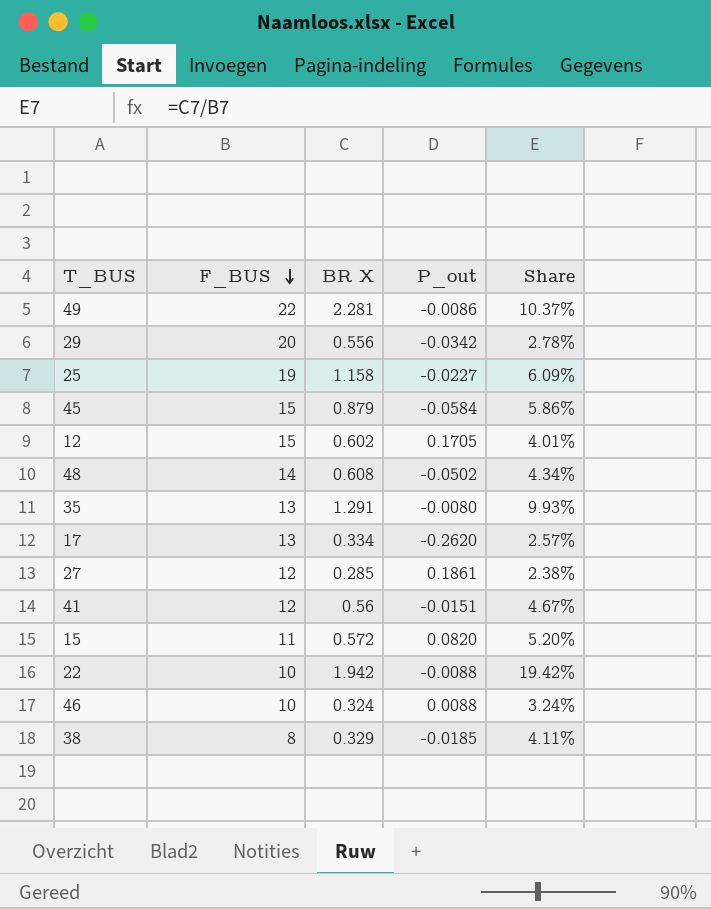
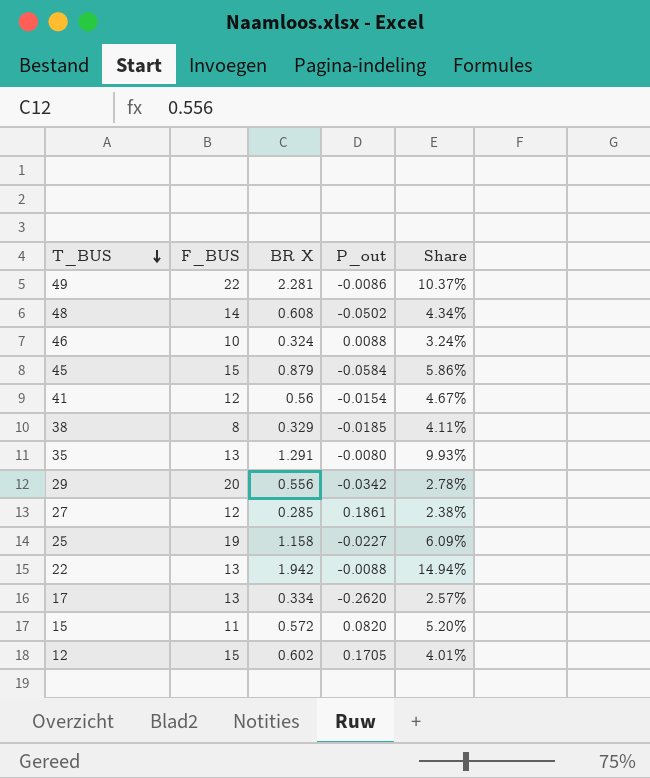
row order: F_BUS descending -> T_BUS descending
41 | P_out: -0.0151 -> -0.0154
22 | F_BUS: 10 -> 13
22 | Share: 19.42% -> 14.94%

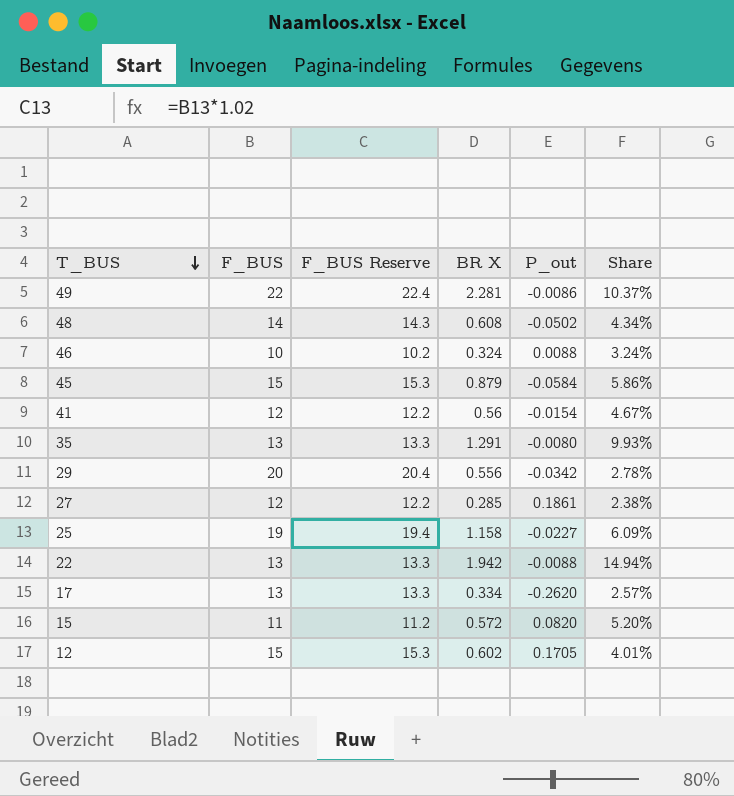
column F_BUS Reserve | formula: none -> [F_BUS] * 1.02
row 38: 8 | 0.329 | -0.0185 | 4.11% -> none

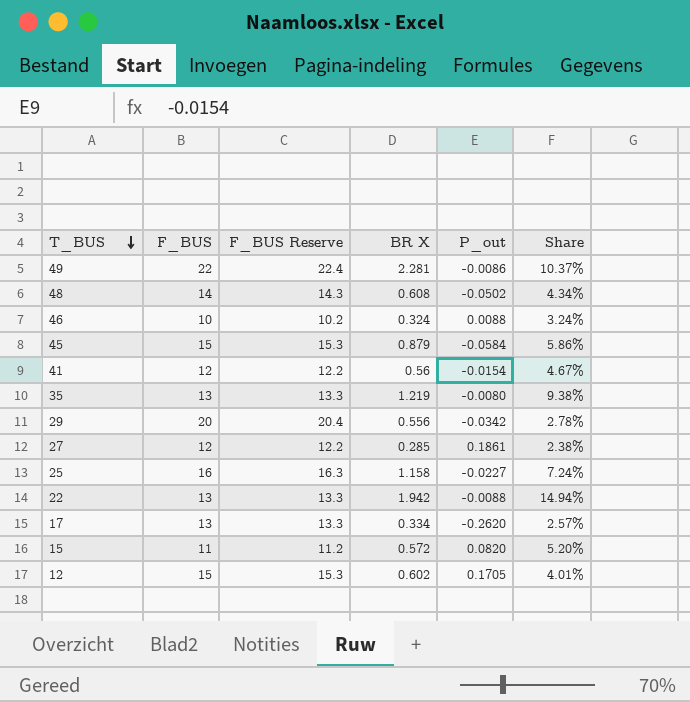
35 | BR X: 1.291 -> 1.219
35 | Share: 9.93% -> 9.38%
25 | F_BUS: 19 -> 16
25 | F_BUS Reserve: 19.4 -> 16.3
25 | Share: 6.09% -> 7.24%

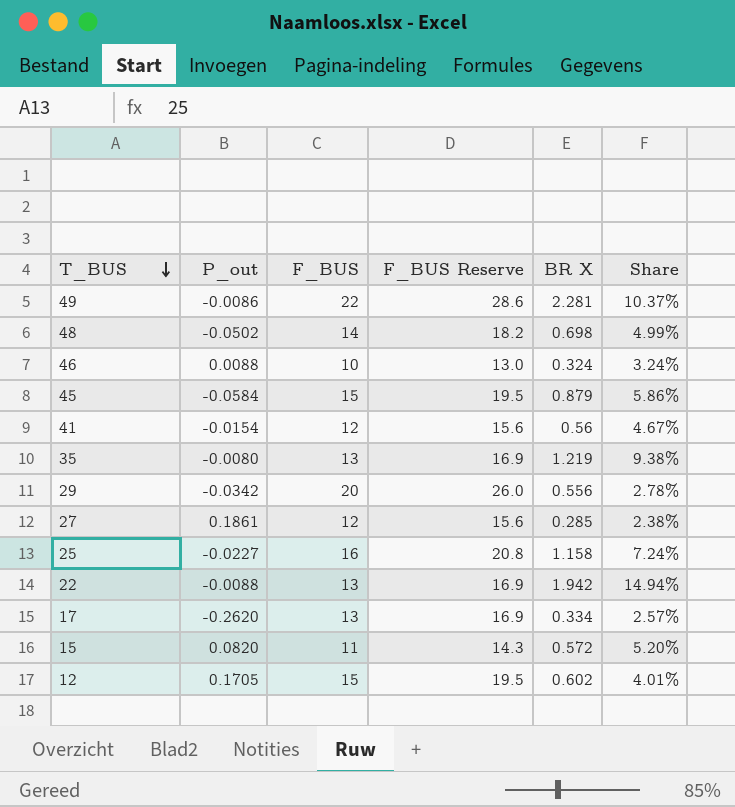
column P_out | position: 5 -> 2
column F_BUS Reserve | formula: [F_BUS] * 1.02 -> [F_BUS] * 1.3
48 | BR X: 0.608 -> 0.698
48 | Share: 4.34% -> 4.99%

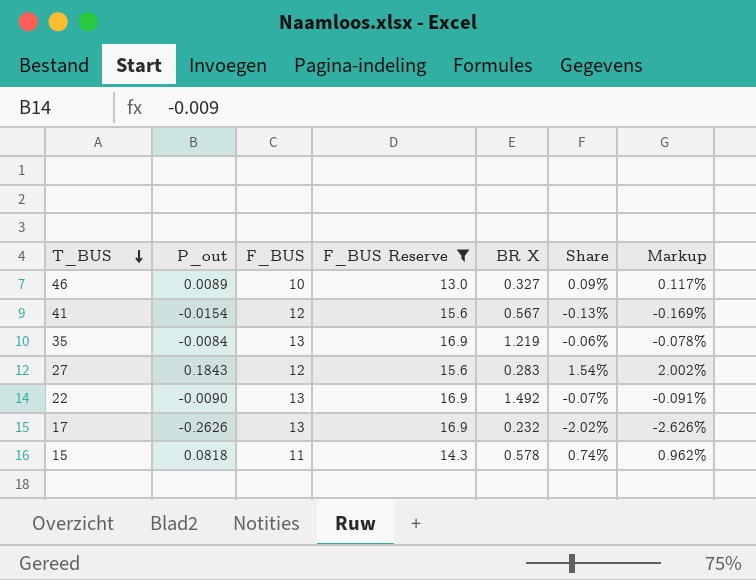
filter: none -> F_BUS Reserve <= 16.9
column Share | formula: [BR X] / [F_BUS] -> [P_out] / [F_BUS]
column Markup | formula: none -> [Share] * 1.3
46 | P_out: 0.0088 -> 0.0089
46 | BR X: 0.324 -> 0.327
41 | BR X: 0.56 -> 0.567
35 | P_out: -0.0080 -> -0.0084
27 | P_out: 0.1861 -> 0.1843
27 | BR X: 0.285 -> 0.283
22 | P_out: -0.0088 -> -0.0090
22 | BR X: 1.942 -> 1.492
17 | P_out: -0.2620 -> -0.2626
17 | BR X: 0.334 -> 0.232
15 | P_out: 0.0820 -> 0.0818
15 | BR X: 0.572 -> 0.578

